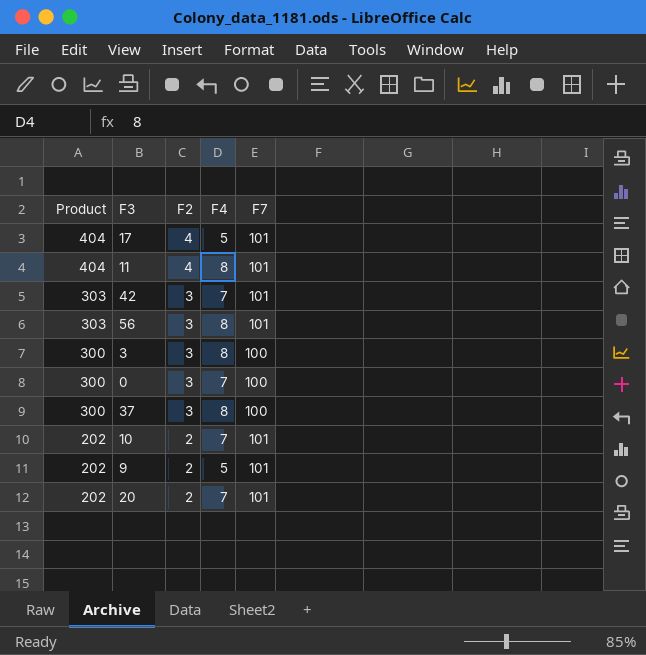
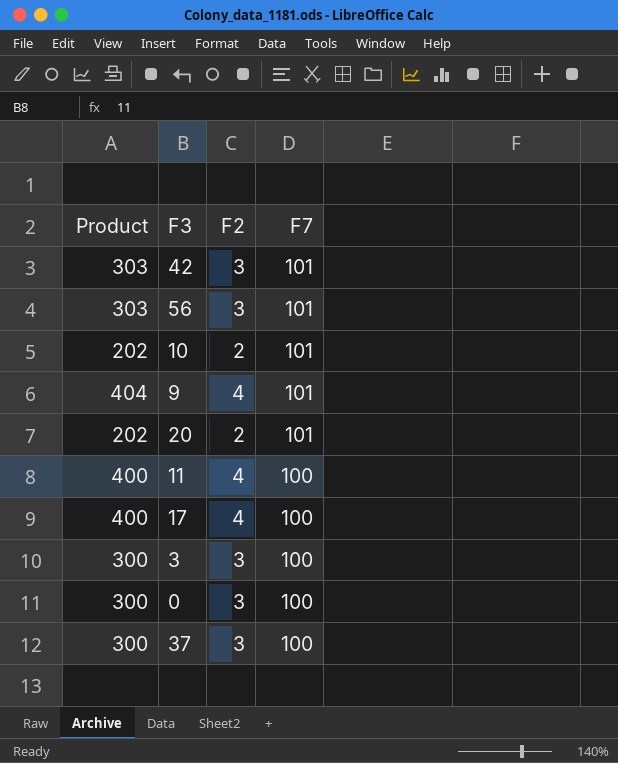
row order: Product descending -> F7 descending
column F4 | position: 4 -> none
9 | Product: 202 -> 404
9 | F2: 2 -> 4
11 | Product: 404 -> 400
11 | F7: 101 -> 100
17 | Product: 404 -> 400
17 | F7: 101 -> 100

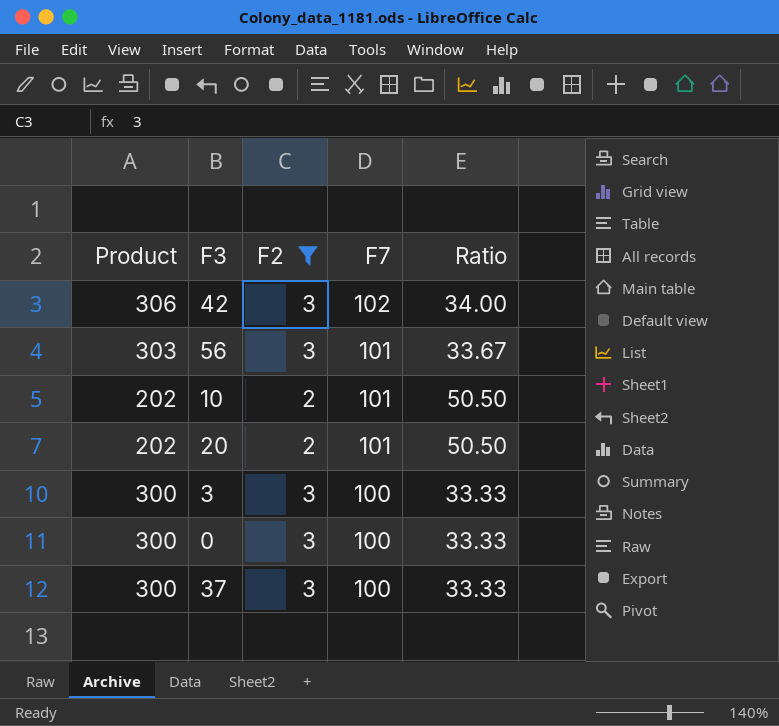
filter: none -> F2 != 4
column Ratio | formula: none -> [F7] / [F2]
42 | Product: 303 -> 306
42 | F7: 101 -> 102

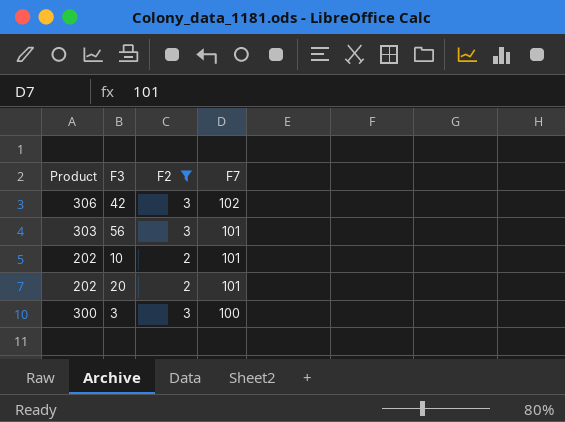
column Ratio | formula: [F7] / [F2] -> none
row 0: 300 | 3 | 100 | 33.33 -> none
row 37: 300 | 3 | 100 | 33.33 -> none

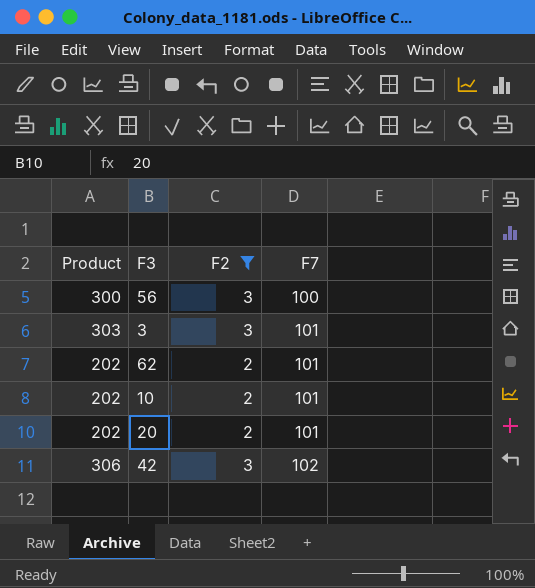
row order: F7 descending -> F7 ascending
56 | Product: 303 -> 300
56 | F7: 101 -> 100
3 | Product: 300 -> 303
3 | F7: 100 -> 101
row 62: none -> 202 | 2 | 101

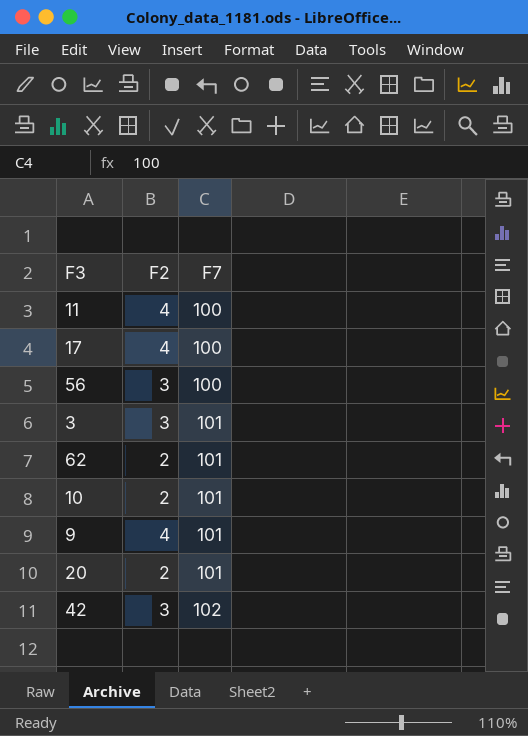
filter: F2 != 4 -> none
column Product | formula: [F2] * [F7] -> none

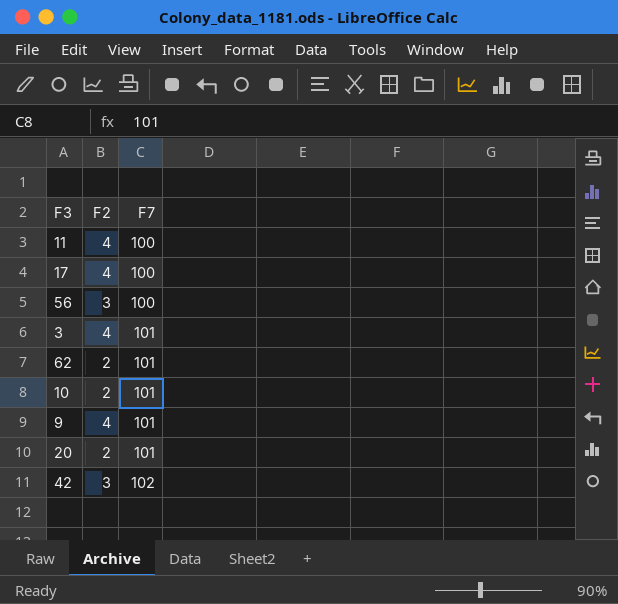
3 | F2: 3 -> 4

